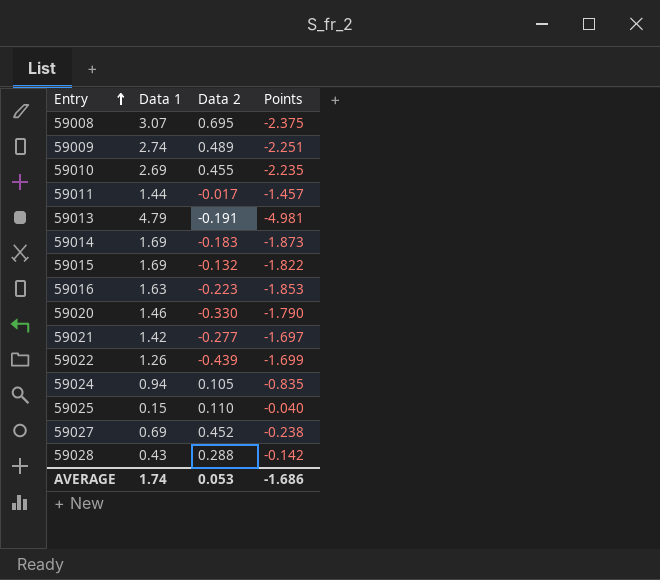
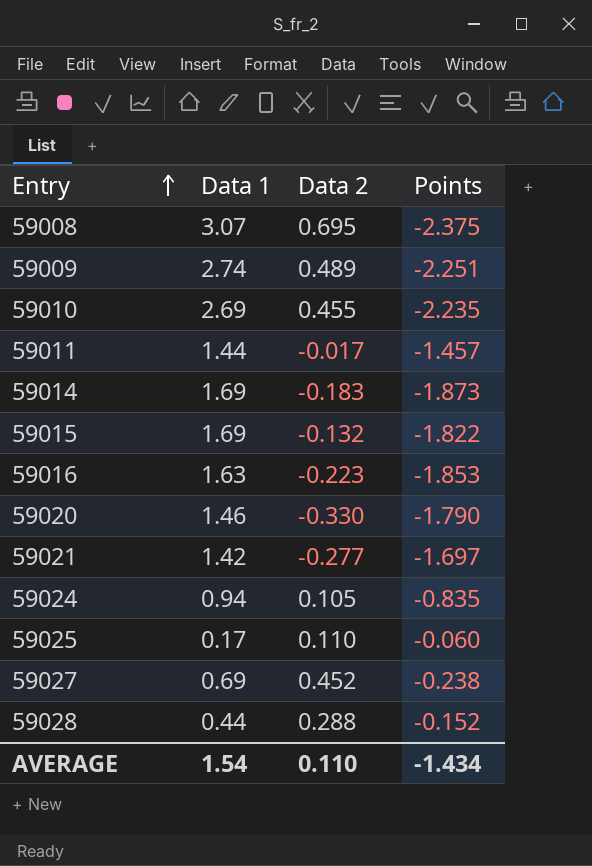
row 59013: 4.79 | -0.191 | -4.981 -> none
row 59022: 1.26 | -0.439 | -1.699 -> none
59025 | Data 1: 0.15 -> 0.17
59025 | Points: -0.040 -> -0.060
59028 | Data 1: 0.43 -> 0.44
59028 | Points: -0.142 -> -0.152
AVERAGE | Data 1: 1.74 -> 1.54
AVERAGE | Data 2: 0.053 -> 0.110
AVERAGE | Points: -1.686 -> -1.434

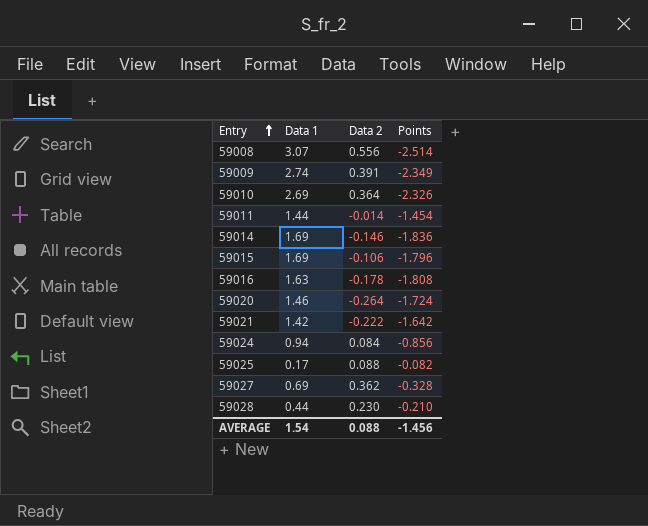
59008 | Data 2: 0.695 -> 0.556
59008 | Points: -2.375 -> -2.514
59009 | Data 2: 0.489 -> 0.391
59009 | Points: -2.251 -> -2.349
59010 | Data 2: 0.455 -> 0.364
59010 | Points: -2.235 -> -2.326
59011 | Data 2: -0.017 -> -0.014
59011 | Points: -1.457 -> -1.454
59014 | Data 2: -0.183 -> -0.146
59014 | Points: -1.873 -> -1.836
59015 | Data 2: -0.132 -> -0.106
59015 | Points: -1.822 -> -1.796
59016 | Data 2: -0.223 -> -0.178
59016 | Points: -1.853 -> -1.808
59020 | Data 2: -0.330 -> -0.264
59020 | Points: -1.790 -> -1.724
59021 | Data 2: -0.277 -> -0.222
59021 | Points: -1.697 -> -1.642
59024 | Data 2: 0.105 -> 0.084
59024 | Points: -0.835 -> -0.856
59025 | Data 2: 0.110 -> 0.088
59025 | Points: -0.060 -> -0.082
59027 | Data 2: 0.452 -> 0.362
59027 | Points: -0.238 -> -0.328
59028 | Data 2: 0.288 -> 0.230
59028 | Points: -0.152 -> -0.210
AVERAGE | Data 2: 0.110 -> 0.088
AVERAGE | Points: -1.434 -> -1.456

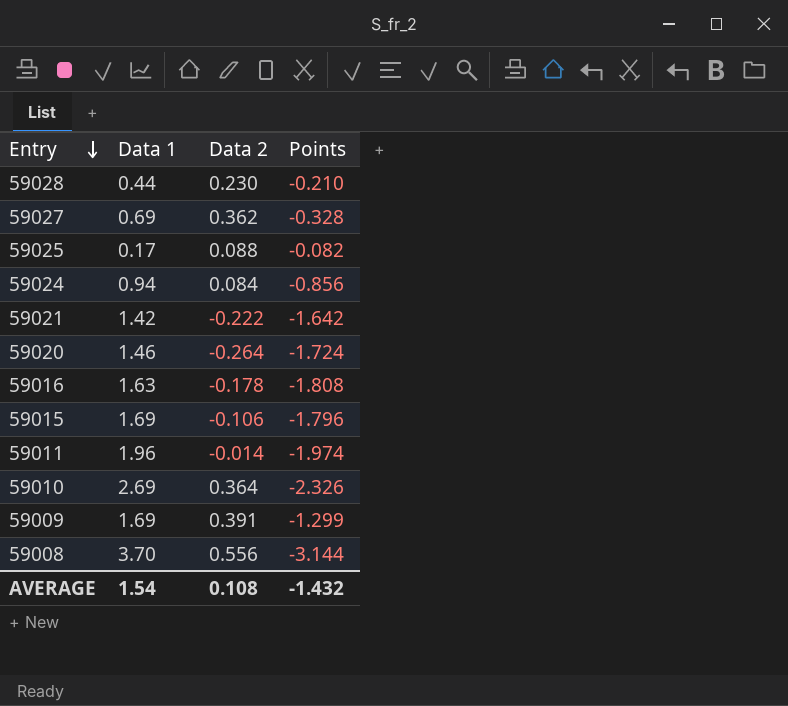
row order: Entry ascending -> Entry descending
row 59014: 1.69 | -0.146 | -1.836 -> none
59011 | Data 1: 1.44 -> 1.96
59011 | Points: -1.454 -> -1.974
59009 | Data 1: 2.74 -> 1.69
59009 | Points: -2.349 -> -1.299
59008 | Data 1: 3.07 -> 3.70
59008 | Points: -2.514 -> -3.144
AVERAGE | Data 2: 0.088 -> 0.108
AVERAGE | Points: -1.456 -> -1.432

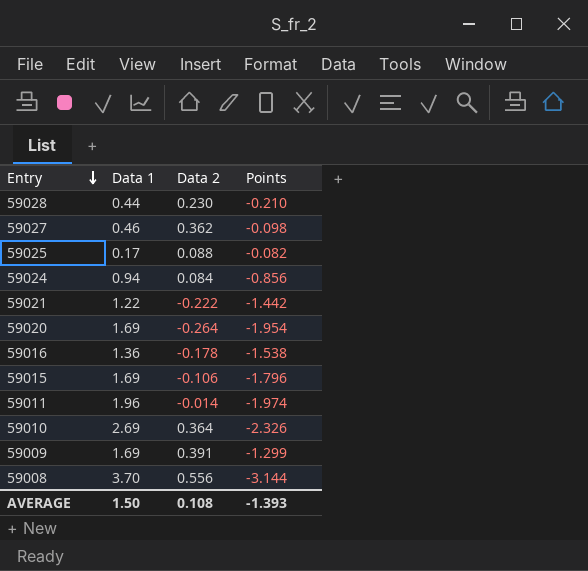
59027 | Data 1: 0.69 -> 0.46
59027 | Points: -0.328 -> -0.098
59021 | Data 1: 1.42 -> 1.22
59021 | Points: -1.642 -> -1.442
59020 | Data 1: 1.46 -> 1.69
59020 | Points: -1.724 -> -1.954
59016 | Data 1: 1.63 -> 1.36
59016 | Points: -1.808 -> -1.538
AVERAGE | Data 1: 1.54 -> 1.50
AVERAGE | Points: -1.432 -> -1.393

